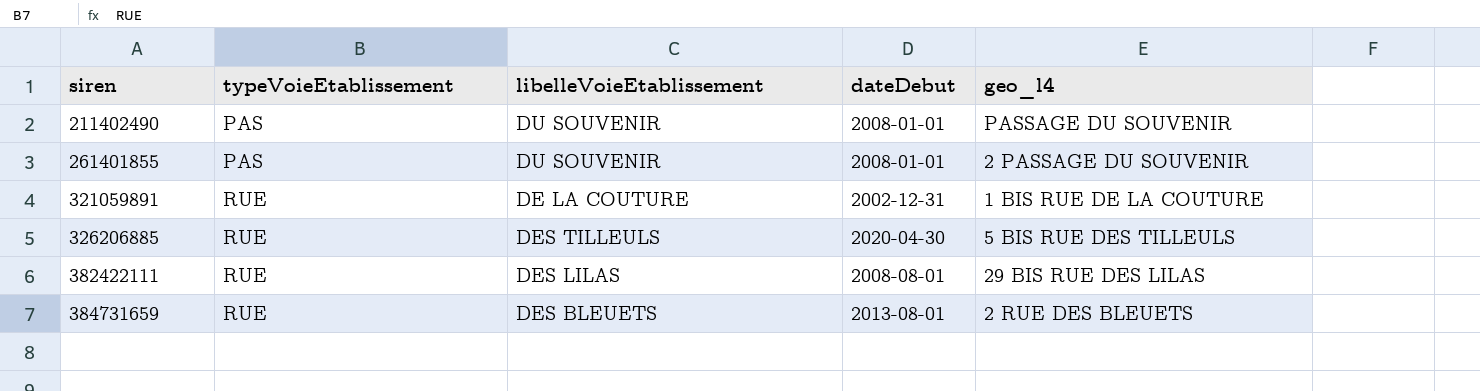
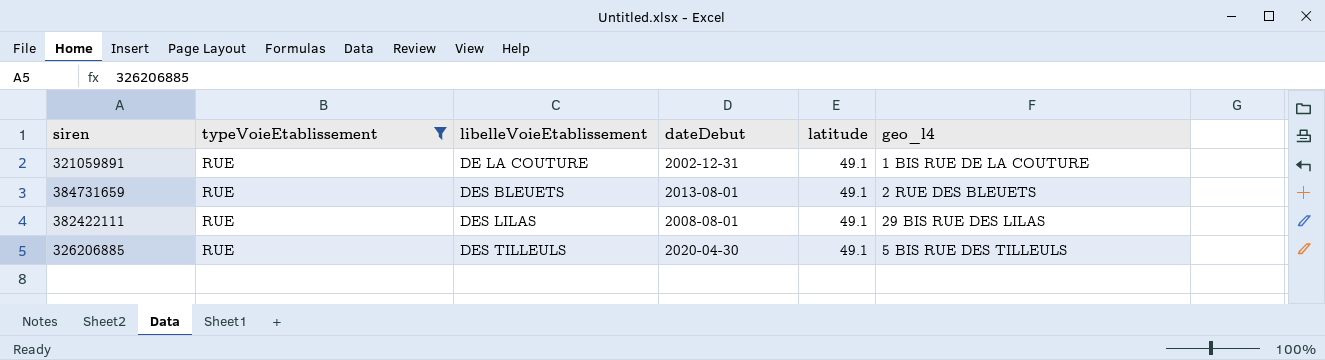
filter: none -> typeVoieEtablissement = RUE
row order: siren ascending -> libelleVoieEtablissement ascending
column latitude | position: none -> 5

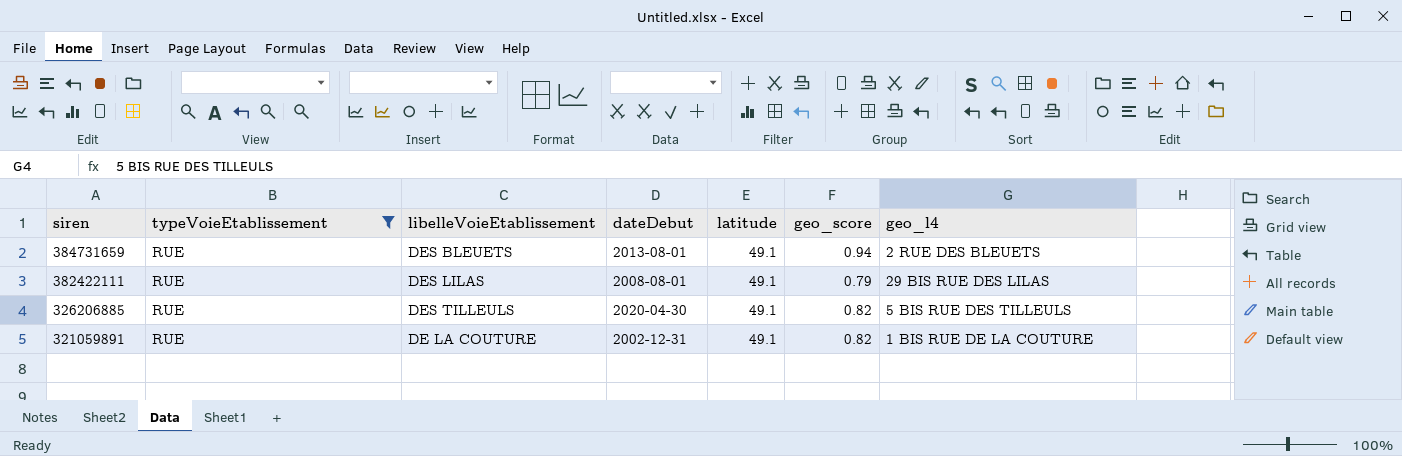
row order: libelleVoieEtablissement ascending -> siren descending
column geo_score | position: none -> 6

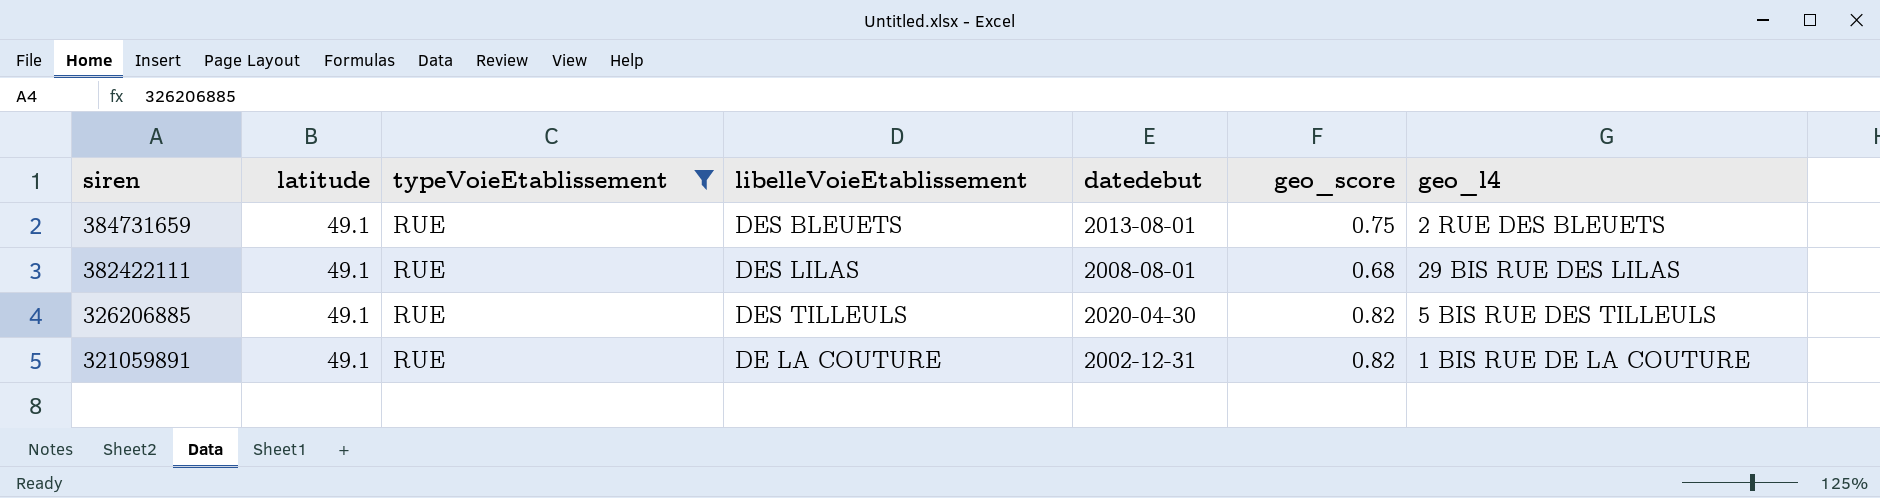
column latitude | position: 5 -> 2
column name: dateDebut -> datedebut
384731659 | geo_score: 0.94 -> 0.75
382422111 | geo_score: 0.79 -> 0.68

